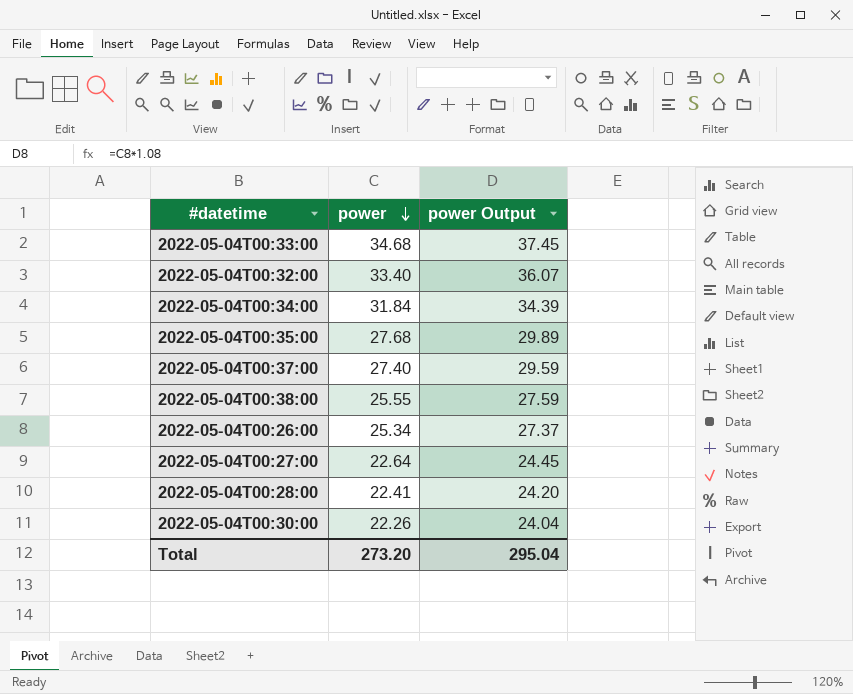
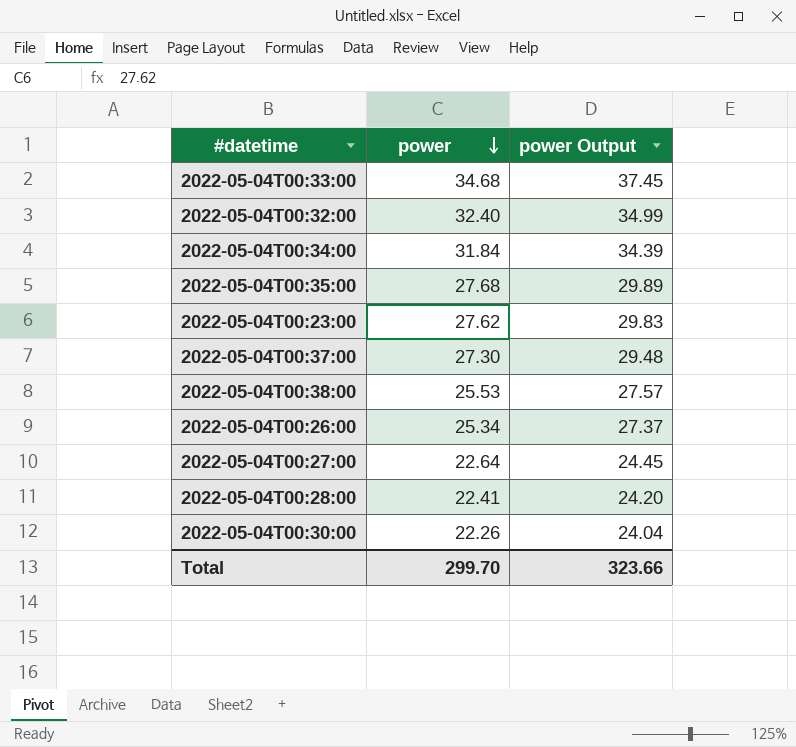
2022-05-04T00:32:00 | power: 33.40 -> 32.40
2022-05-04T00:32:00 | power Output: 36.07 -> 34.99
row 2022-05-04T00:23:00: none -> 27.62 | 29.83
2022-05-04T00:37:00 | power: 27.40 -> 27.30
2022-05-04T00:37:00 | power Output: 29.59 -> 29.48
2022-05-04T00:38:00 | power: 25.55 -> 25.53
2022-05-04T00:38:00 | power Output: 27.59 -> 27.57
Total | power: 273.20 -> 299.70
Total | power Output: 295.04 -> 323.66

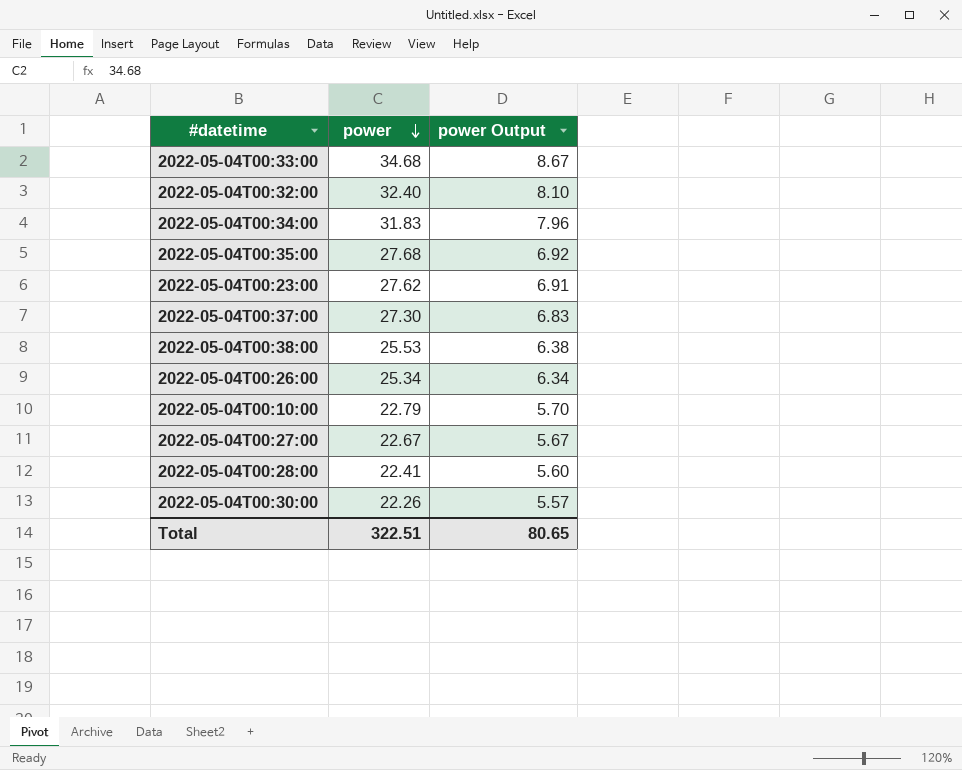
column power Output | formula: [power] * 1.08 -> [power] * 0.25
2022-05-04T00:34:00 | power: 31.84 -> 31.83
row 2022-05-04T00:10:00: none -> 22.79 | 5.70
2022-05-04T00:27:00 | power: 22.64 -> 22.67
Total | power: 299.70 -> 322.51
Total | power Output: 323.66 -> 80.65

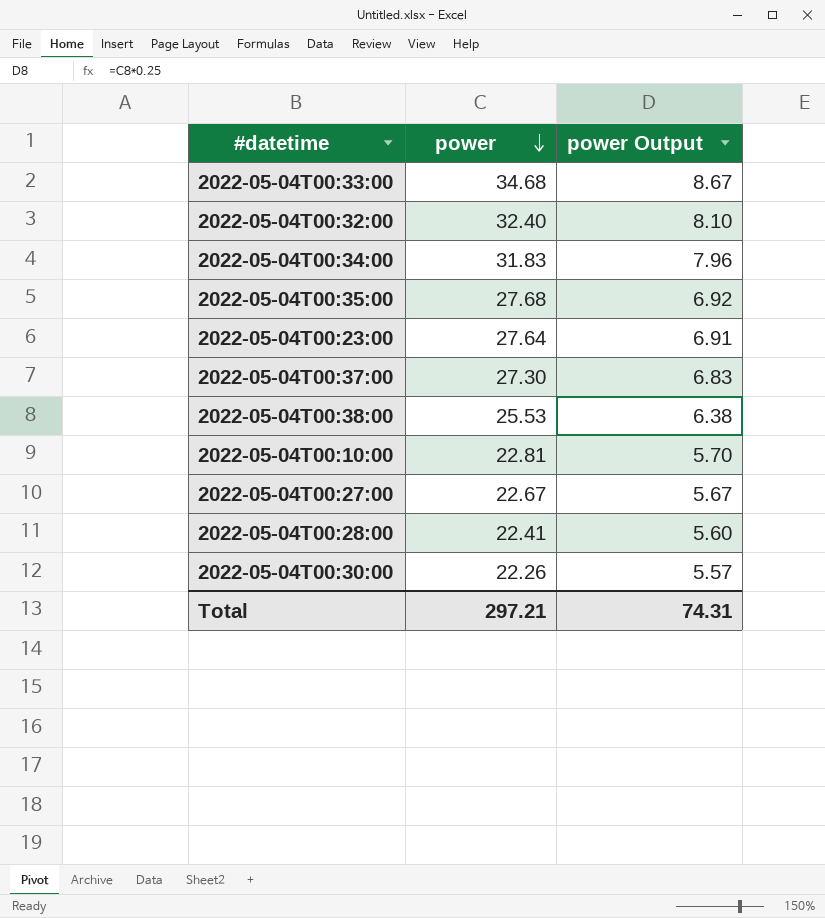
row 2022-05-04T00:26:00: 25.34 | 6.34 -> none
2022-05-04T00:23:00 | power: 27.62 -> 27.64
2022-05-04T00:10:00 | power: 22.79 -> 22.81
Total | power: 322.51 -> 297.21
Total | power Output: 80.65 -> 74.31

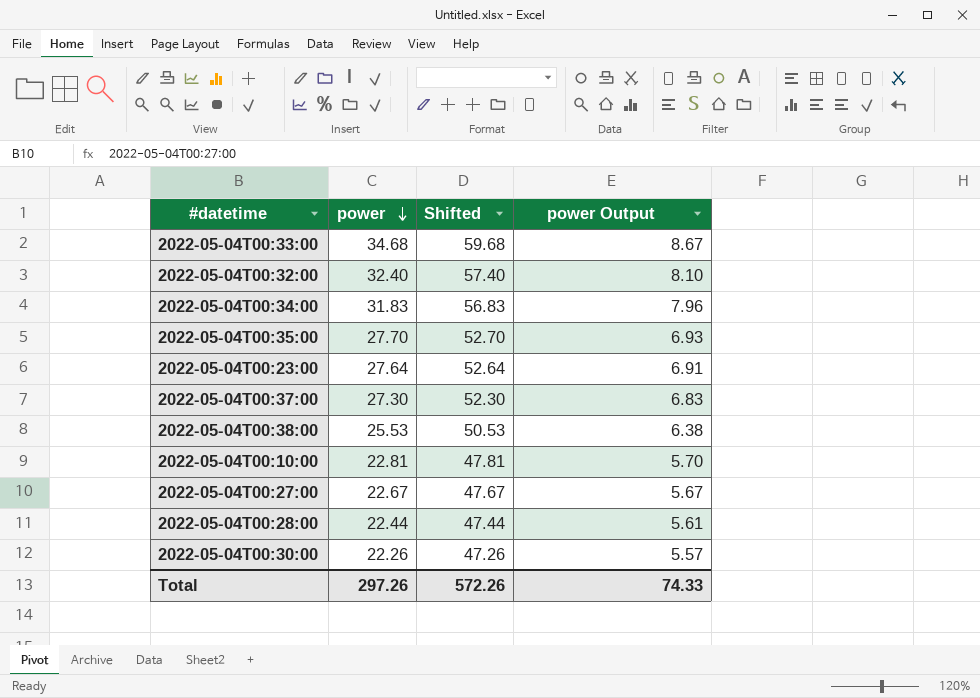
column Shifted | formula: none -> [power] + 25
2022-05-04T00:35:00 | power: 27.68 -> 27.70
2022-05-04T00:35:00 | power Output: 6.92 -> 6.93
2022-05-04T00:28:00 | power: 22.41 -> 22.44
2022-05-04T00:28:00 | power Output: 5.60 -> 5.61
Total | power: 297.21 -> 297.26
Total | power Output: 74.31 -> 74.33

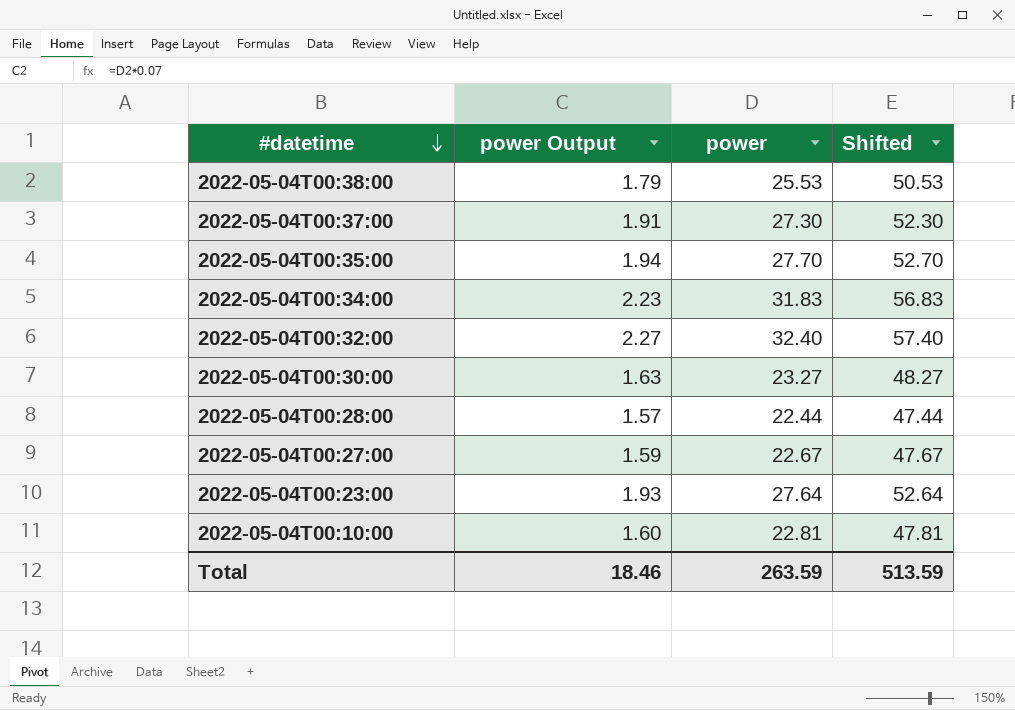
row order: power descending -> #datetime descending
column power Output | formula: [power] * 0.25 -> [power] * 0.07
column power Output | position: 4 -> 2
row 2022-05-04T00:33:00: 34.68 | 59.68 | 8.67 -> none
2022-05-04T00:30:00 | power: 22.26 -> 23.27
2022-05-04T00:30:00 | Shifted: 47.26 -> 48.27
Total | power Output: 74.33 -> 18.46
Total | power: 297.26 -> 263.59
Total | Shifted: 572.26 -> 513.59

